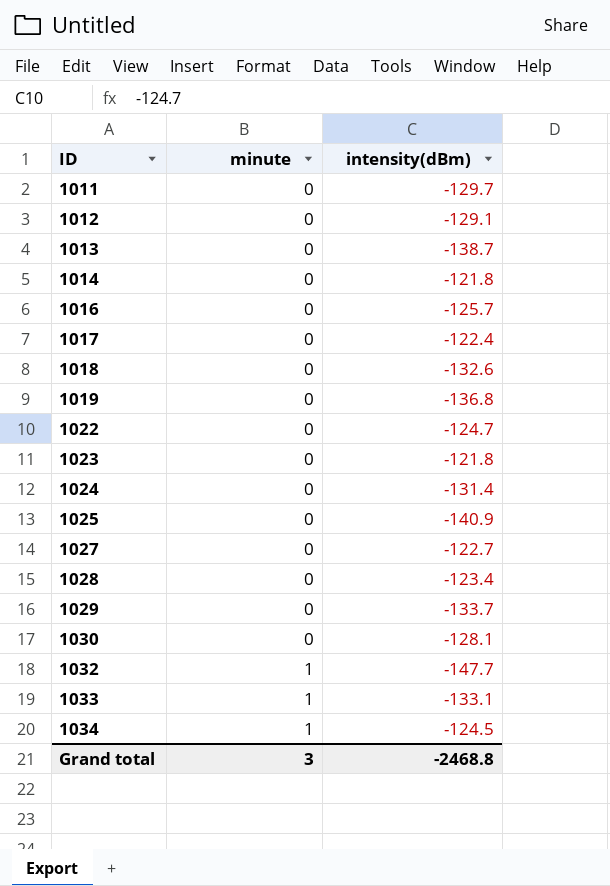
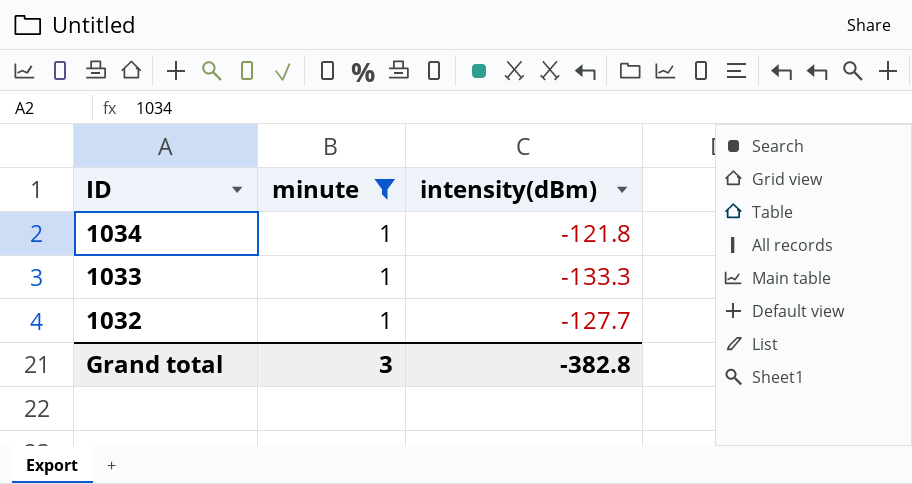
filter: none -> minute = 1
row order: ID ascending -> ID descending
1034 | intensity(dBm): -124.5 -> -121.8
1033 | intensity(dBm): -133.1 -> -133.3
1032 | intensity(dBm): -147.7 -> -127.7
Grand total | intensity(dBm): -2468.8 -> -382.8

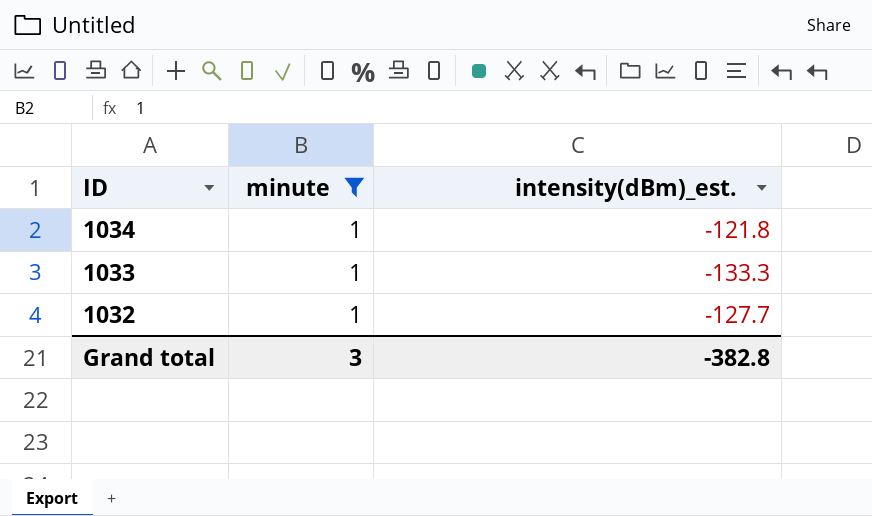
column name: intensity(dBm) -> intensity(dBm)_est.

